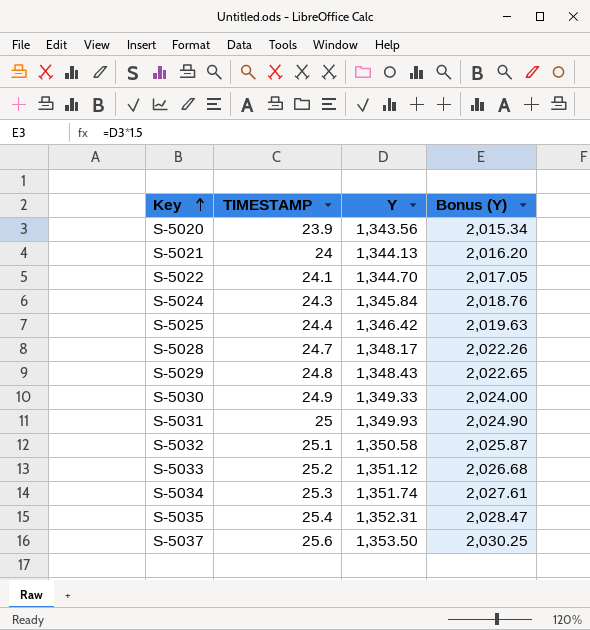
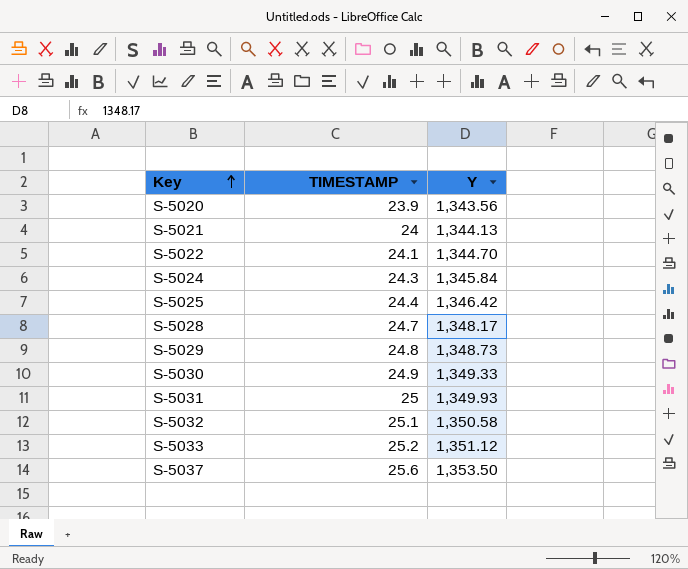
column Bonus (Y) | formula: [Y] * 1.5 -> none
row S-5034: 25.3 | 1,351.74 | 2,027.61 -> none
row S-5035: 25.4 | 1,352.31 | 2,028.47 -> none
S-5029 | Y: 1,348.43 -> 1,348.73

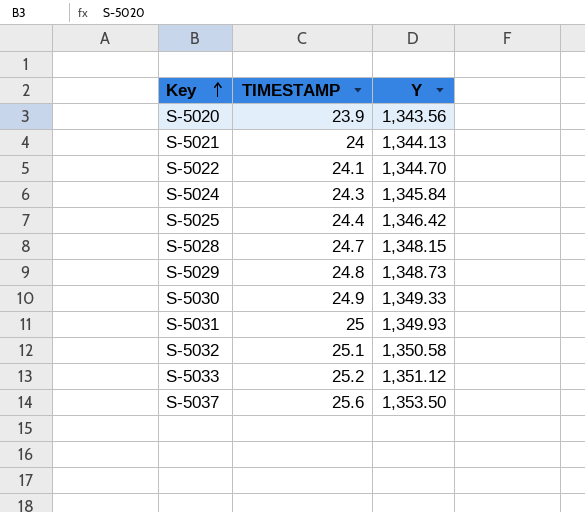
S-5028 | Y: 1,348.17 -> 1,348.15

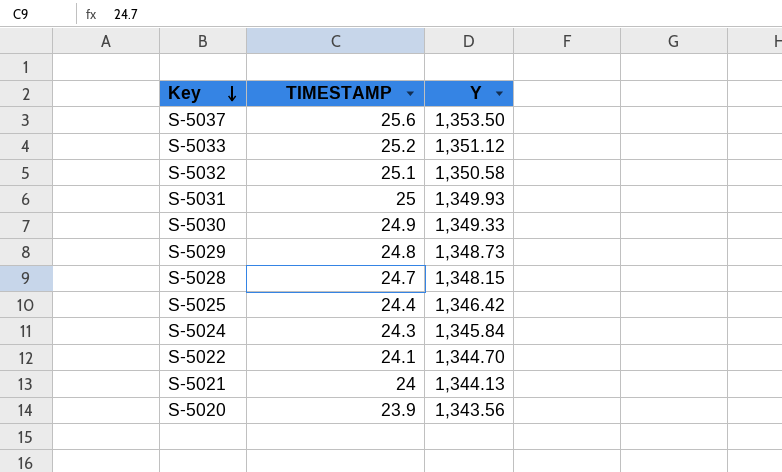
row order: Key ascending -> Key descending

